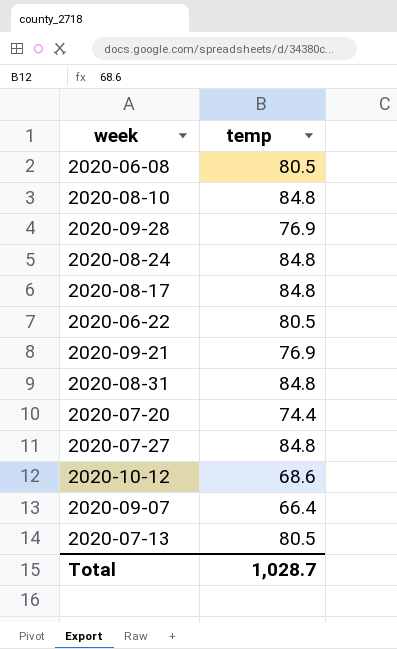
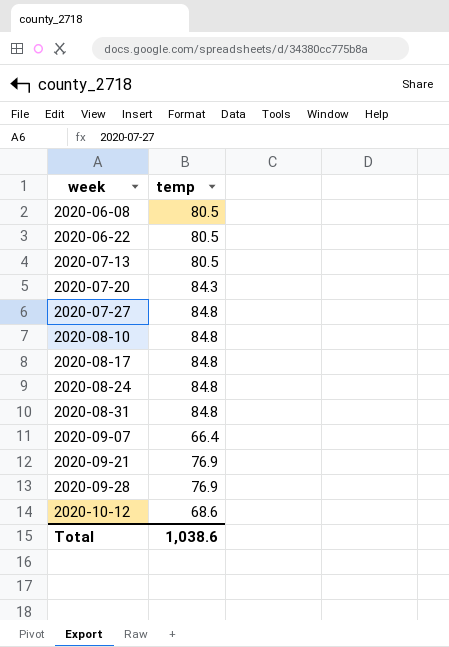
row order: none -> week ascending
2020-07-20 | temp: 74.4 -> 84.3
Total | temp: 1,028.7 -> 1,038.6

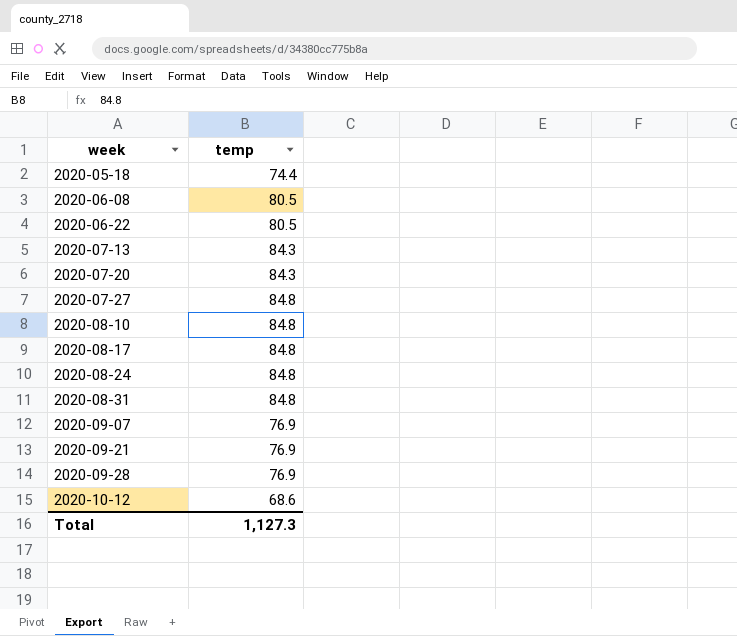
row 2020-05-18: none -> 74.4
2020-07-13 | temp: 80.5 -> 84.3
2020-09-07 | temp: 66.4 -> 76.9
Total | temp: 1,038.6 -> 1,127.3

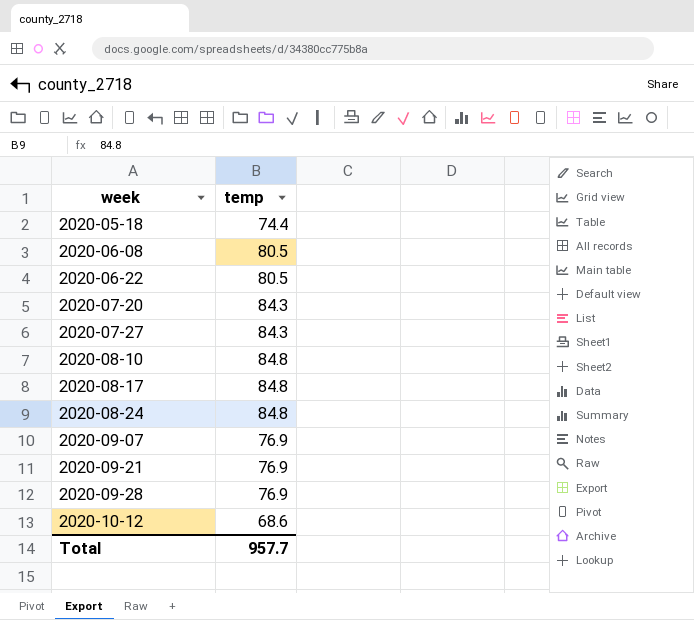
row 2020-07-13: 84.3 -> none
row 2020-08-31: 84.8 -> none
2020-07-27 | temp: 84.8 -> 84.3
Total | temp: 1,127.3 -> 957.7

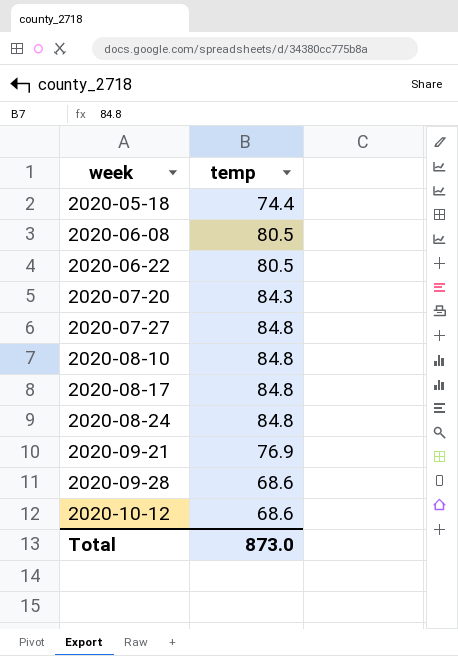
row 2020-09-07: 76.9 -> none
2020-07-27 | temp: 84.3 -> 84.8
2020-09-28 | temp: 76.9 -> 68.6
Total | temp: 957.7 -> 873.0

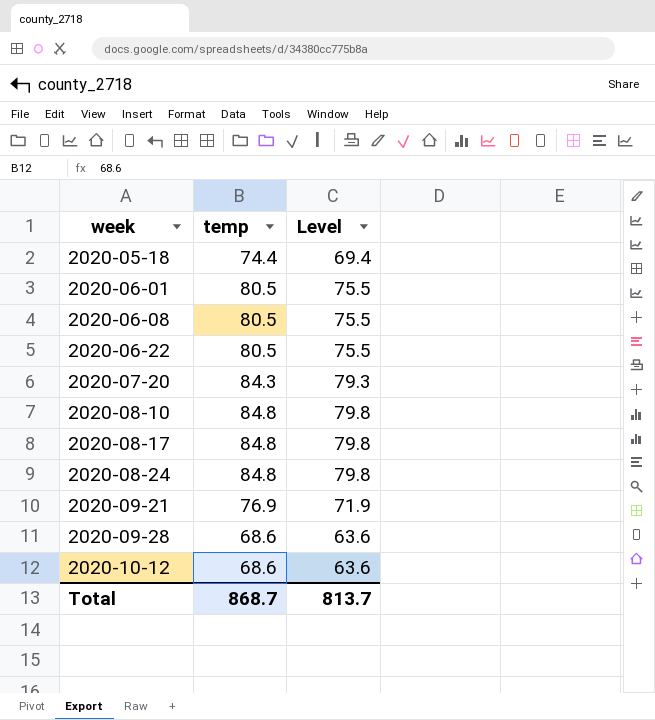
column Level | formula: none -> [temp] - 5
row 2020-07-27: 84.8 -> none
row 2020-06-01: none -> 80.5 | 75.5
Total | temp: 873.0 -> 868.7

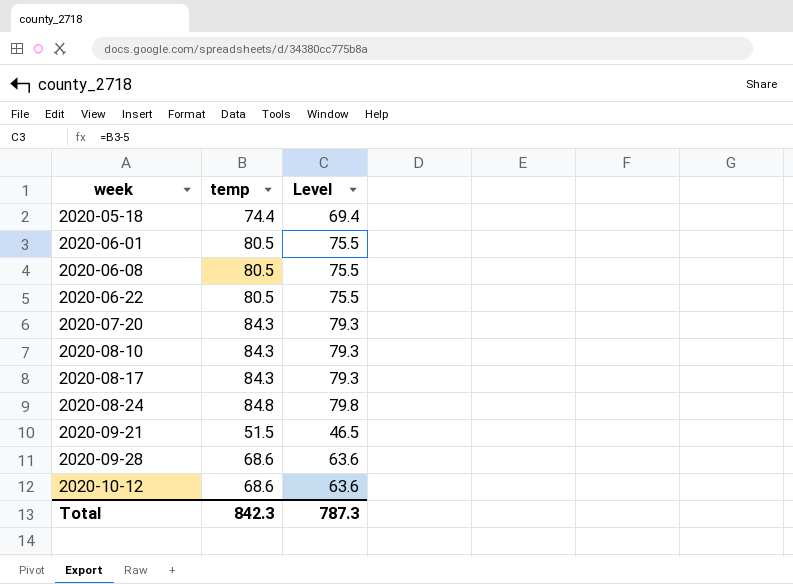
2020-08-10 | temp: 84.8 -> 84.3
2020-08-10 | Level: 79.8 -> 79.3
2020-08-17 | temp: 84.8 -> 84.3
2020-08-17 | Level: 79.8 -> 79.3
2020-09-21 | temp: 76.9 -> 51.5
2020-09-21 | Level: 71.9 -> 46.5
Total | temp: 868.7 -> 842.3
Total | Level: 813.7 -> 787.3

